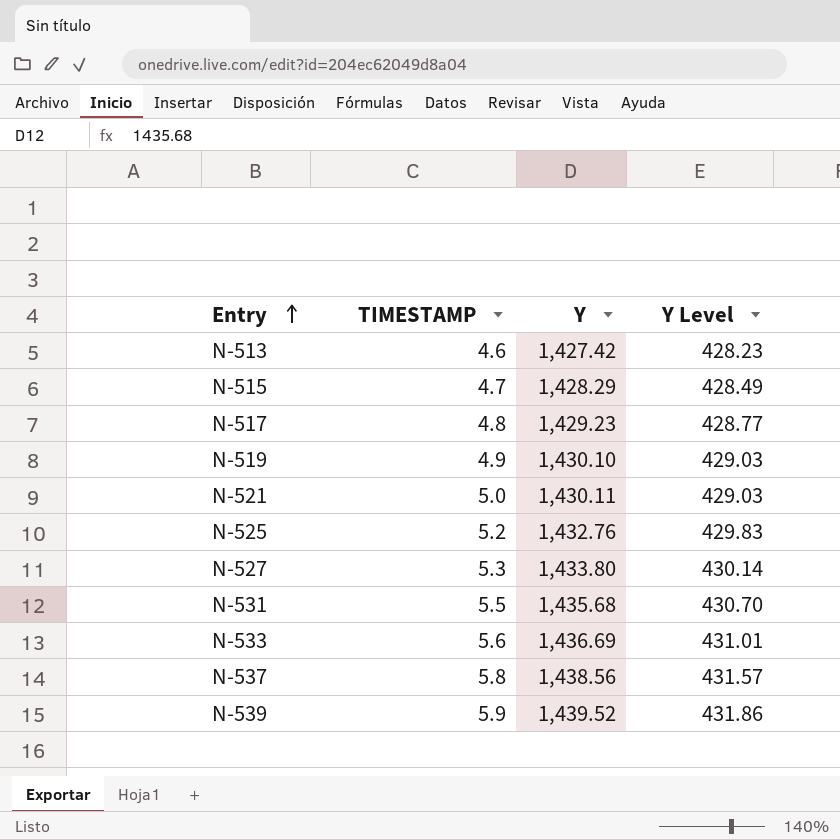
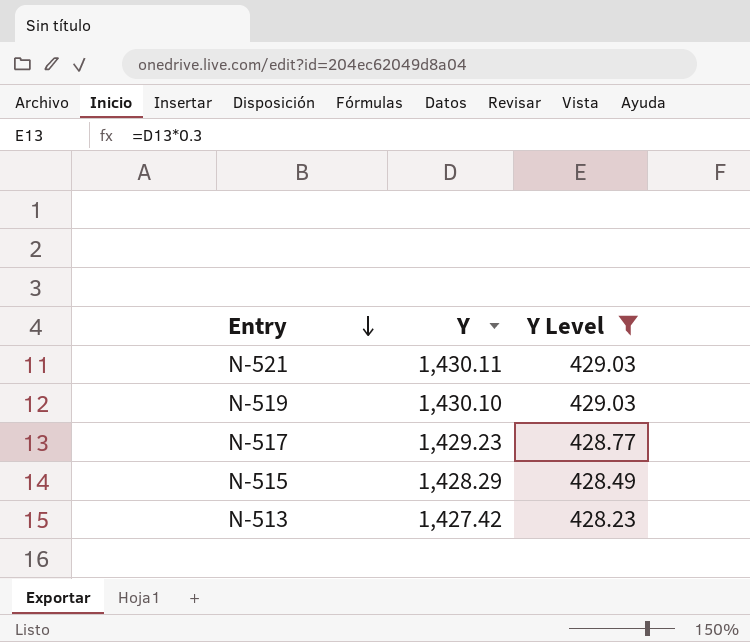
filter: none -> Y Level <= 429.03
row order: Entry ascending -> Entry descending
column TIMESTAMP | position: 2 -> none

